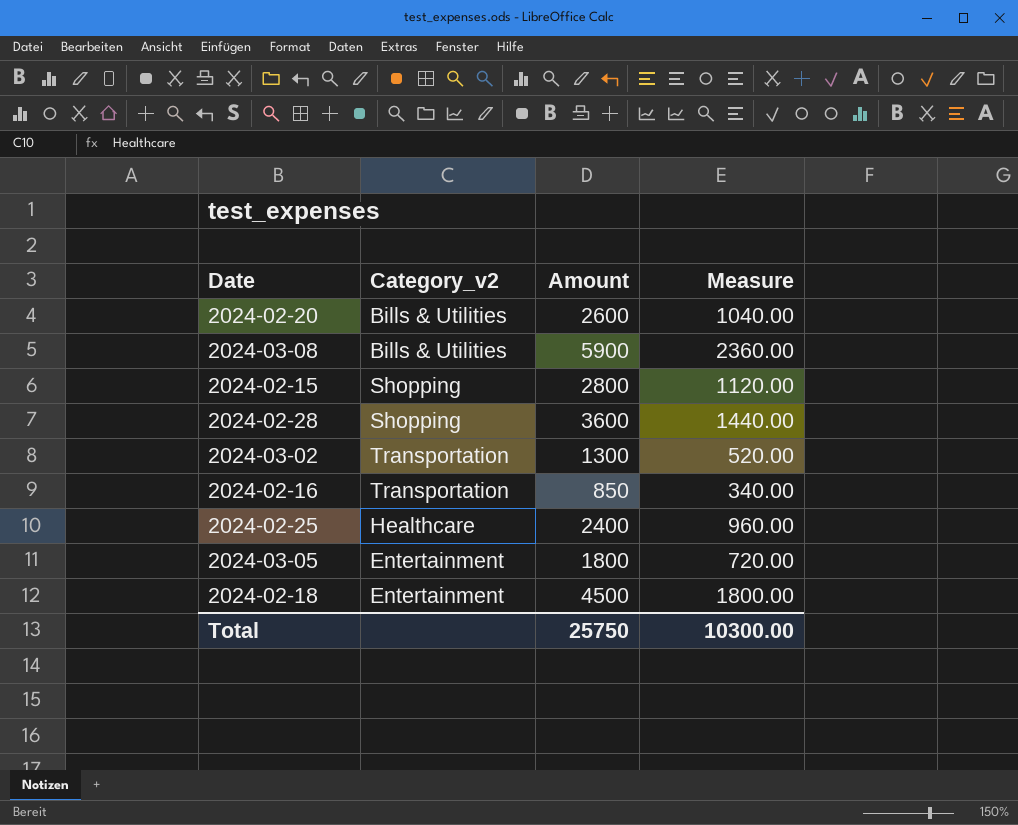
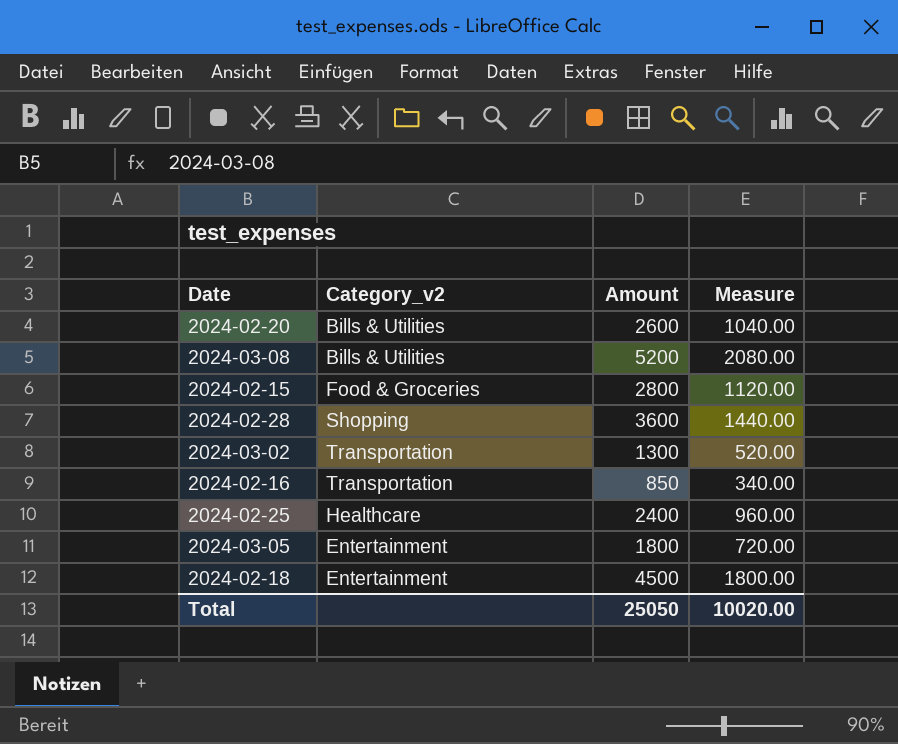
2024-03-08 | Amount: 5900 -> 5200
2024-03-08 | Measure: 2360.00 -> 2080.00
2024-02-15 | Category_v2: Shopping -> Food & Groceries
Total | Amount: 25750 -> 25050
Total | Measure: 10300.00 -> 10020.00

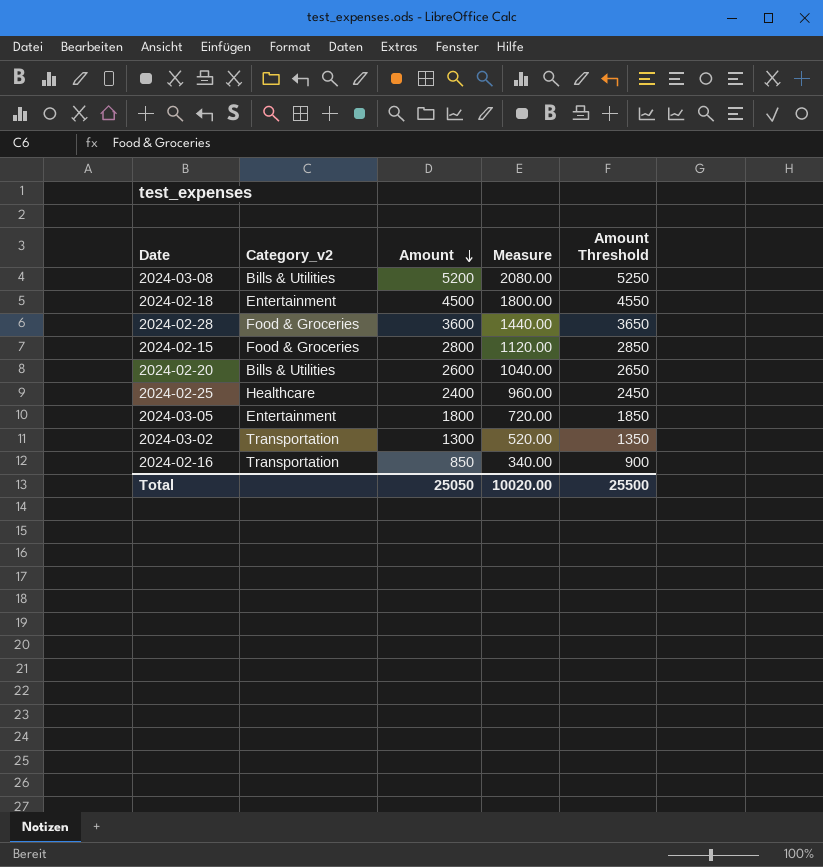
row order: none -> Amount descending
column Amount Threshold | formula: none -> [Amount] + 50
2024-02-28 | Category_v2: Shopping -> Food & Groceries

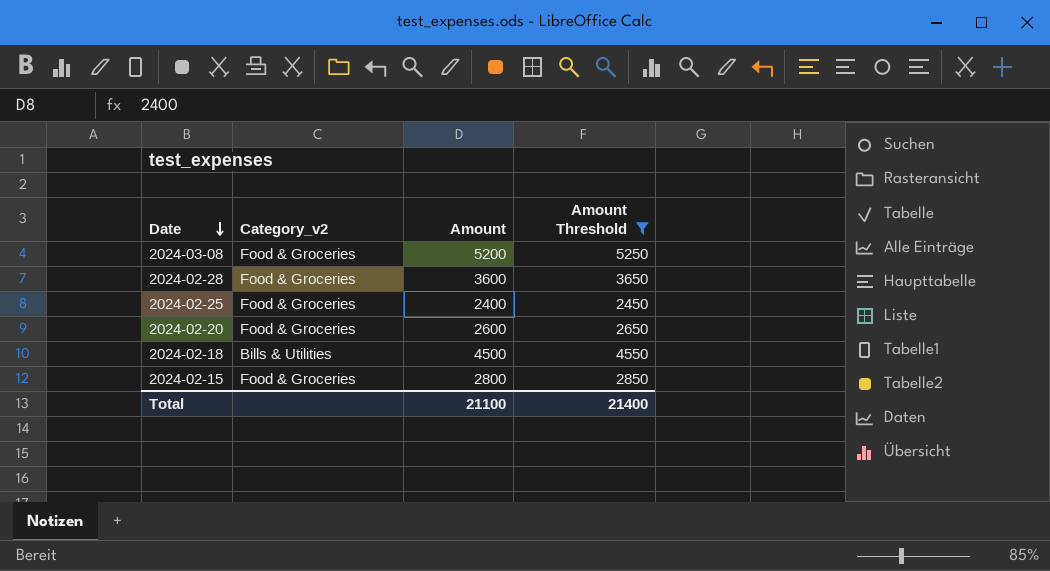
filter: none -> Amount Threshold >= 2450
row order: Amount descending -> Date descending
column Measure | formula: [Amount] * 0.4 -> none
2024-03-08 | Category_v2: Bills & Utilities -> Food & Groceries
2024-02-25 | Category_v2: Healthcare -> Food & Groceries
2024-02-20 | Category_v2: Bills & Utilities -> Food & Groceries
2024-02-18 | Category_v2: Entertainment -> Bills & Utilities
Total | Amount: 25050 -> 21100
Total | Amount Threshold: 25500 -> 21400

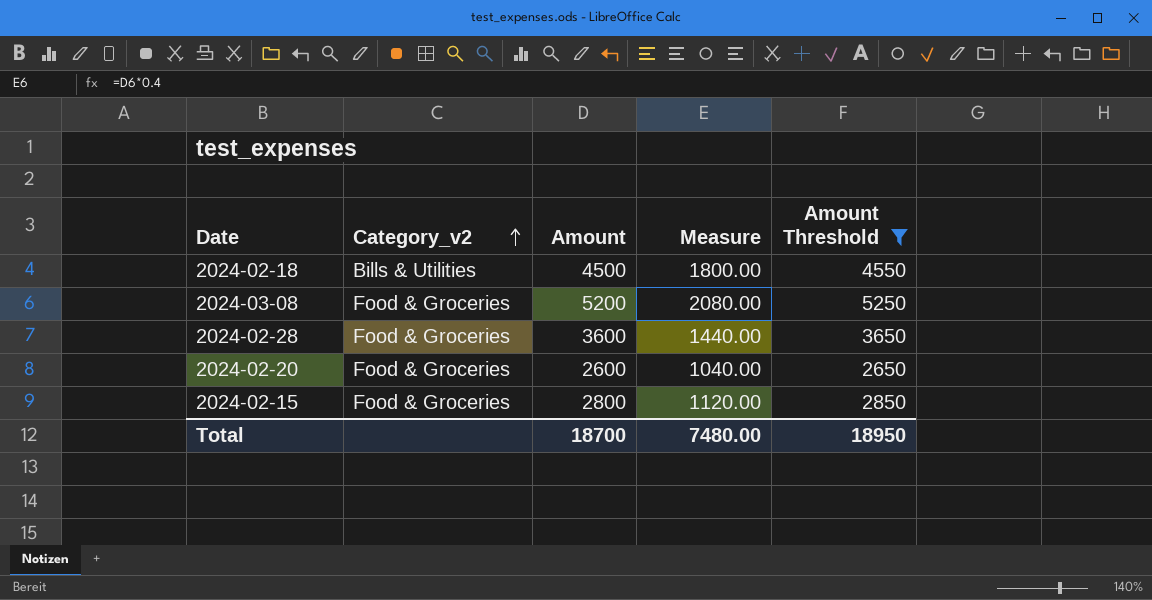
row order: Date descending -> Category_v2 ascending
column Measure | formula: none -> [Amount] * 0.4
row 2024-02-25: Food & Groceries | 2400 | 2450 -> none
Total | Amount: 21100 -> 18700
Total | Amount Threshold: 21400 -> 18950

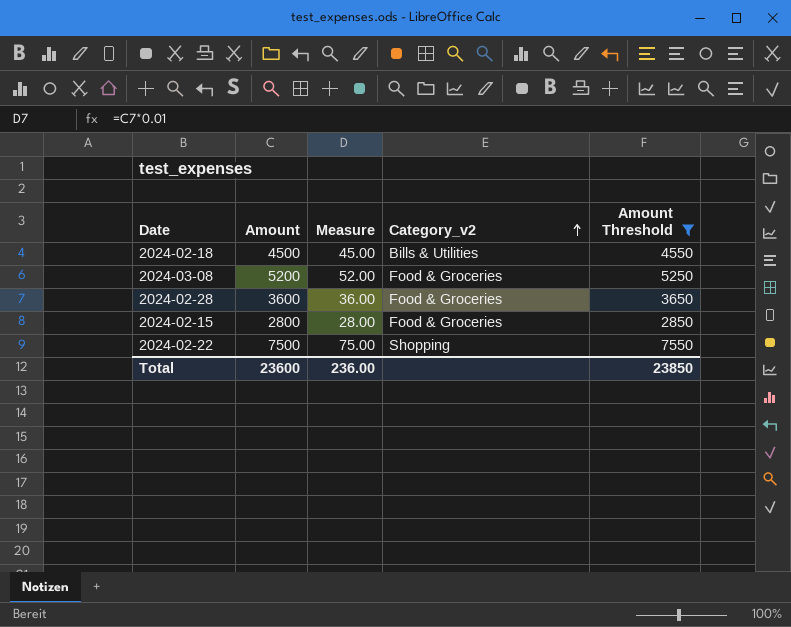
column Measure | formula: [Amount] * 0.4 -> [Amount] * 0.01
column Category_v2 | position: 2 -> 4
row 2024-02-20: Food & Groceries | 2600 | 1040.00 | 2650 -> none
row 2024-02-22: none -> 7500 | 75.00 | Shopping | 7550
Total | Amount: 18700 -> 23600
Total | Measure: 7480.00 -> 236.00
Total | Amount Threshold: 18950 -> 23850

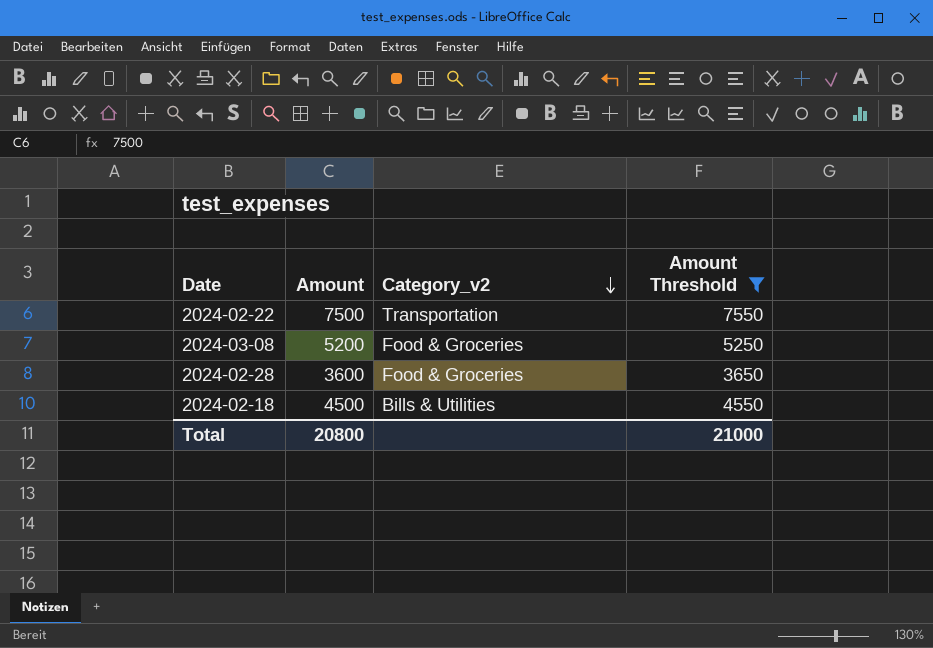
row order: Category_v2 ascending -> Category_v2 descending
column Measure | formula: [Amount] * 0.01 -> none
row 2024-02-15: 2800 | 28.00 | Food & Groceries | 2850 -> none
2024-02-22 | Category_v2: Shopping -> Transportation
Total | Amount: 23600 -> 20800
Total | Amount Threshold: 23850 -> 21000

